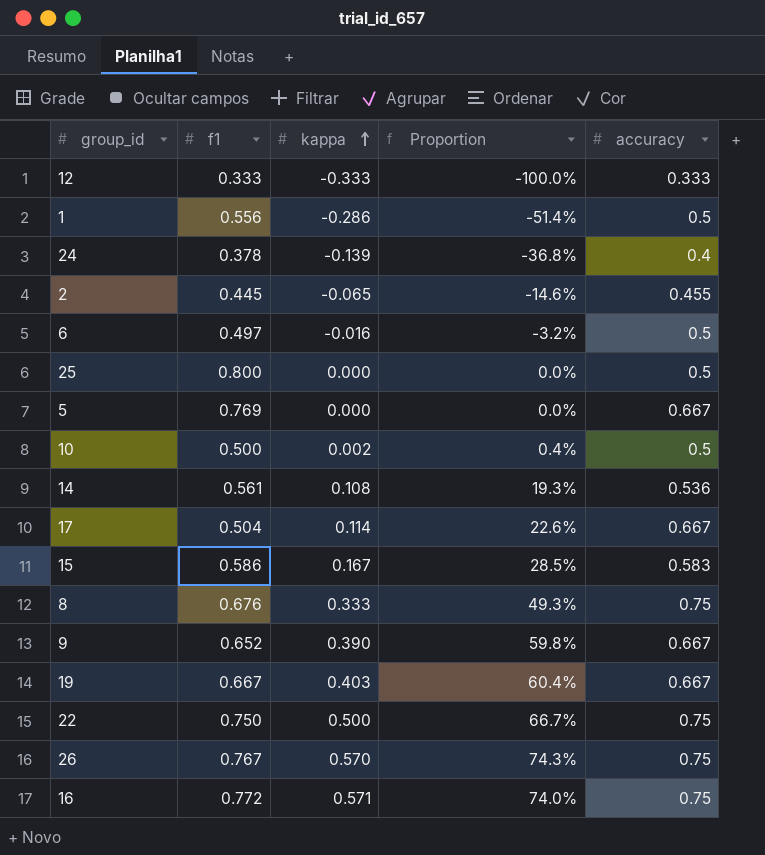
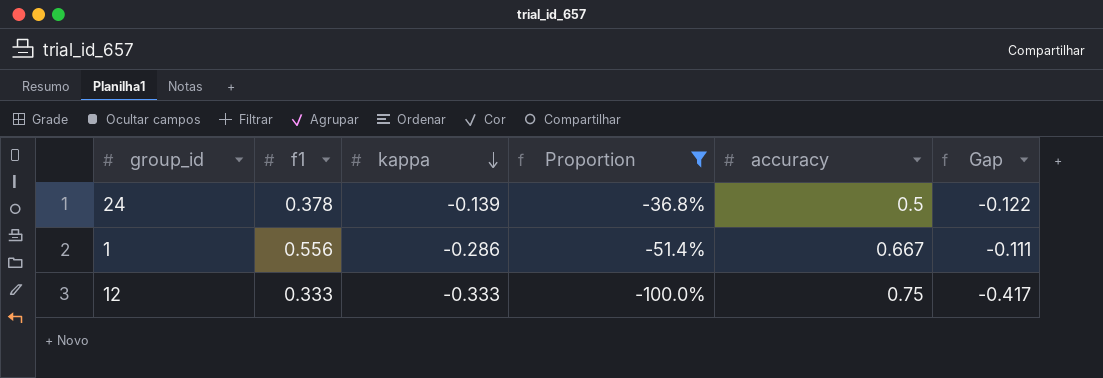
filter: none -> Proportion <= -36.8%
row order: kappa ascending -> kappa descending
column Gap | formula: none -> [f1] - [accuracy]
24 | accuracy: 0.4 -> 0.5
1 | accuracy: 0.5 -> 0.667
12 | accuracy: 0.333 -> 0.75

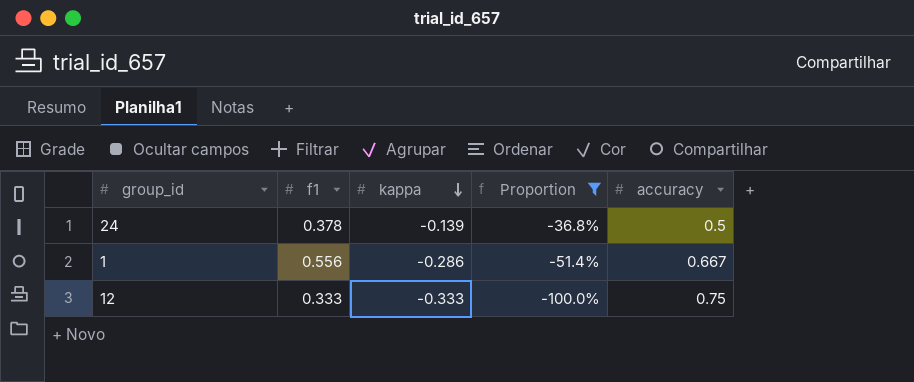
column Gap | formula: [f1] - [accuracy] -> none

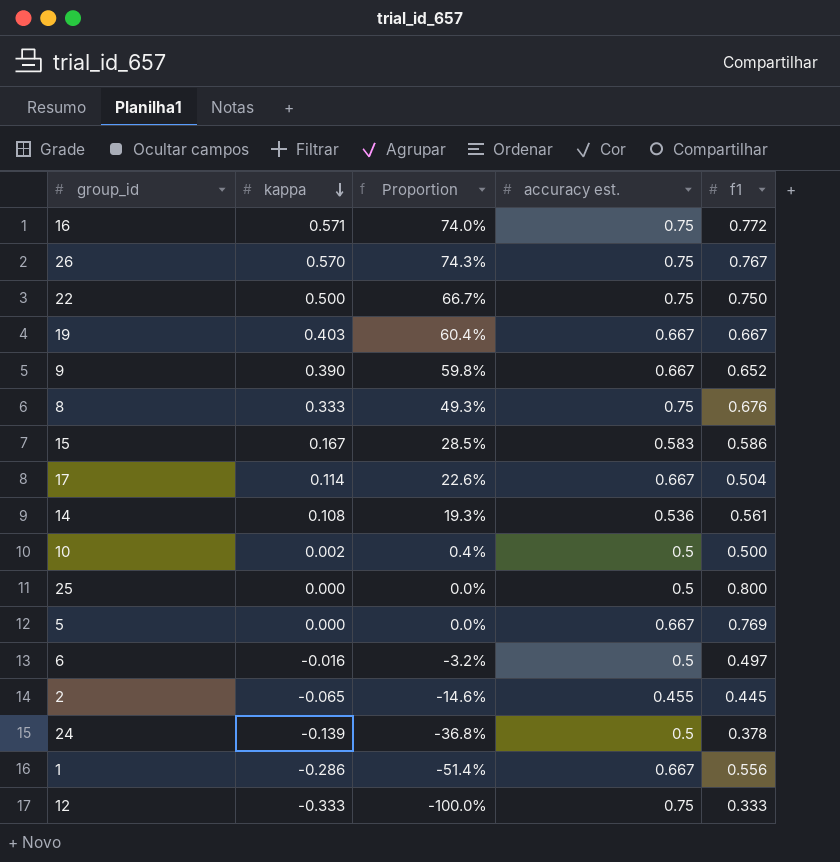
filter: Proportion <= -36.8% -> none
column name: accuracy -> accuracy est.
column f1 | position: 2 -> 5

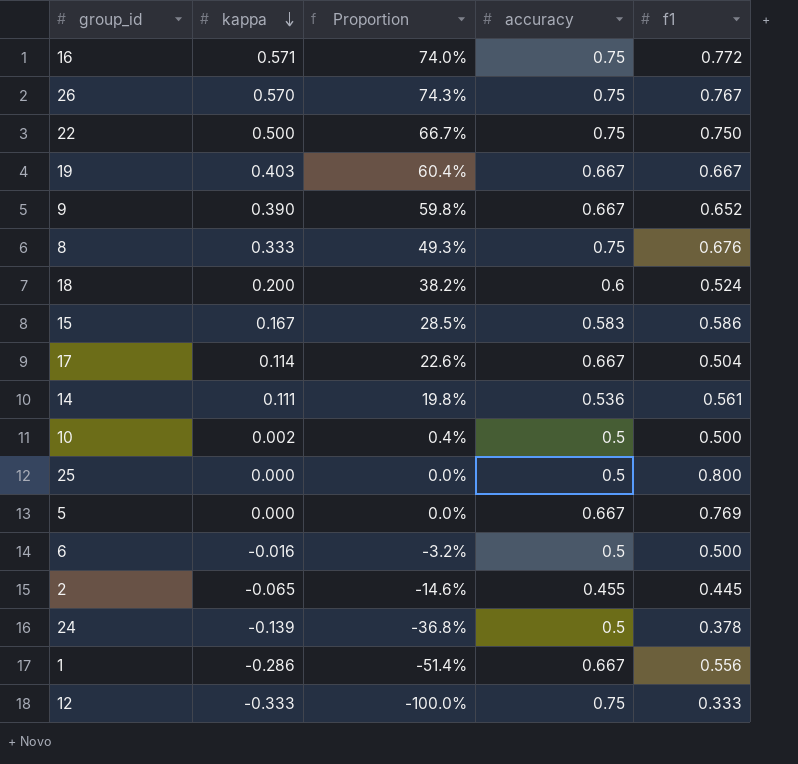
column name: accuracy est. -> accuracy
row 18: none -> 0.200 | 38.2% | 0.6 | 0.524
14 | kappa: 0.108 -> 0.111
14 | Proportion: 19.3% -> 19.8%
6 | f1: 0.497 -> 0.500

